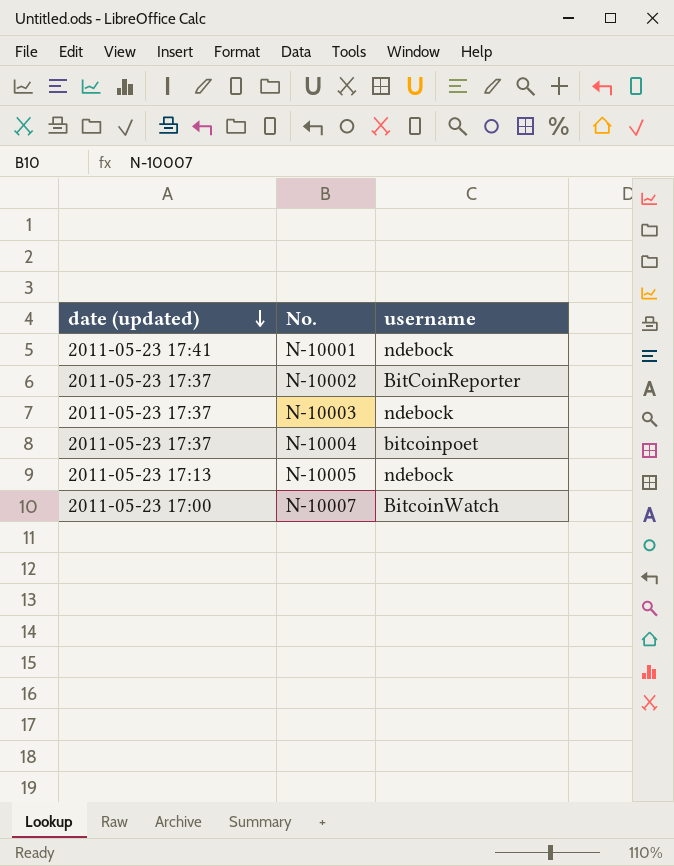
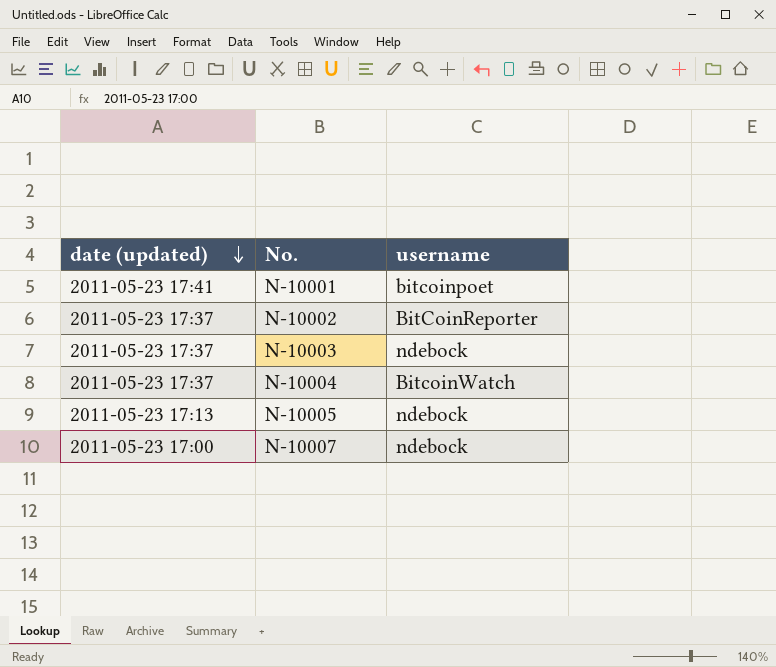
N-10001 | username: ndebock -> bitcoinpoet
N-10004 | username: bitcoinpoet -> BitcoinWatch
N-10007 | username: BitcoinWatch -> ndebock

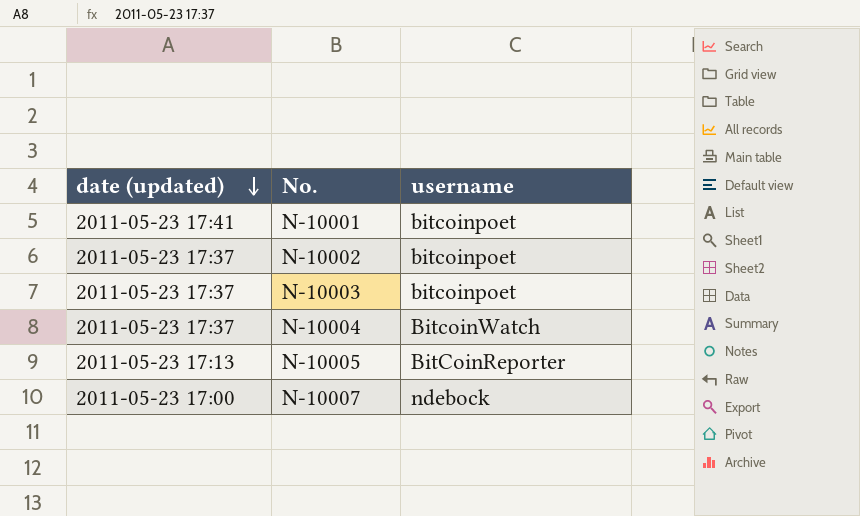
N-10002 | username: BitCoinReporter -> bitcoinpoet
N-10003 | username: ndebock -> bitcoinpoet
N-10005 | username: ndebock -> BitCoinReporter

